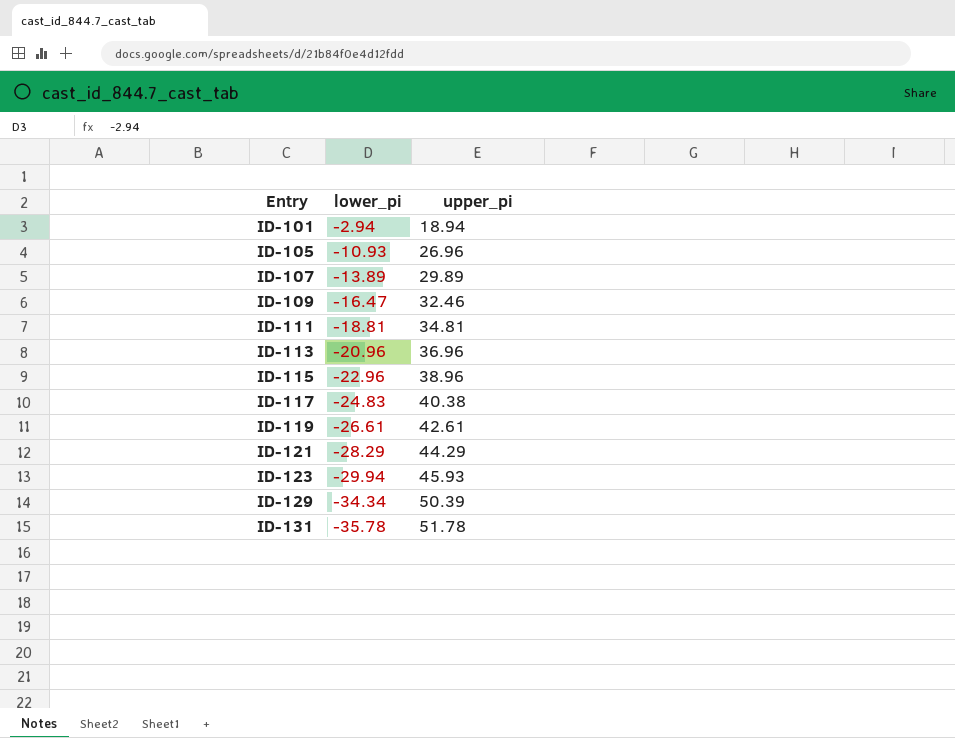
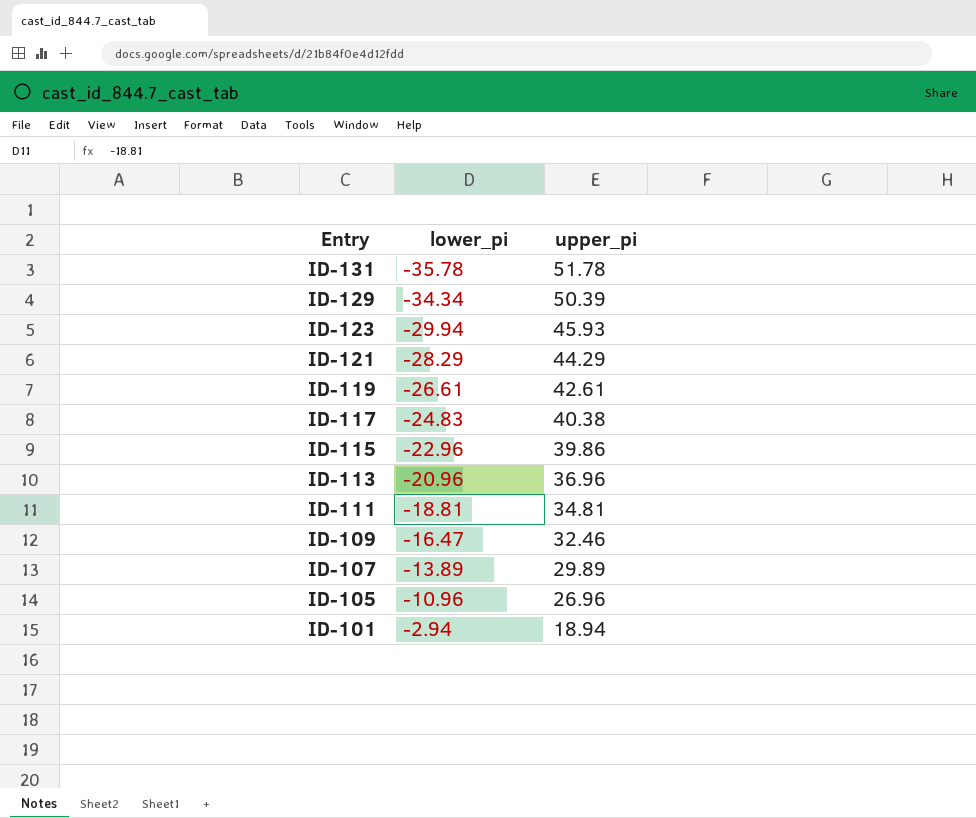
row order: Entry ascending -> Entry descending
ID-115 | upper_pi: 38.96 -> 39.86
ID-105 | lower_pi: -10.93 -> -10.96

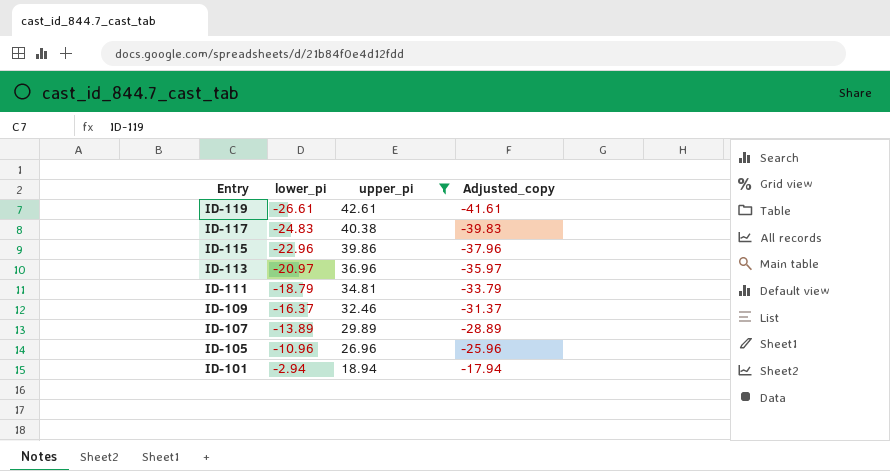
filter: none -> upper_pi <= 42.61
column Adjusted_copy | formula: none -> [lower_pi] - 15
ID-113 | lower_pi: -20.96 -> -20.97
ID-111 | lower_pi: -18.81 -> -18.79
ID-109 | lower_pi: -16.47 -> -16.37

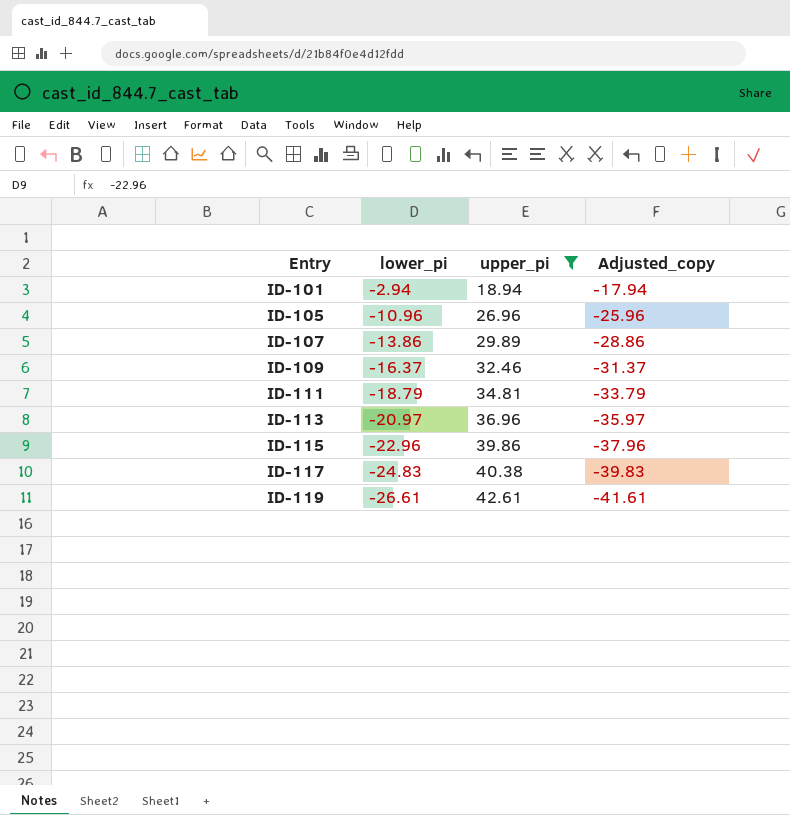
row order: Entry descending -> Entry ascending
ID-107 | lower_pi: -13.89 -> -13.86
ID-107 | Adjusted_copy: -28.89 -> -28.86

